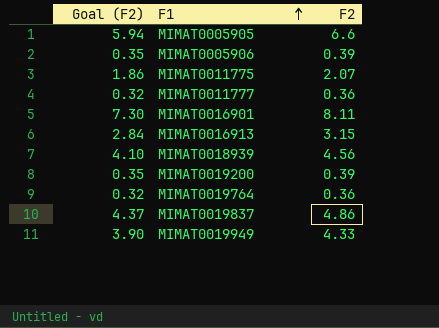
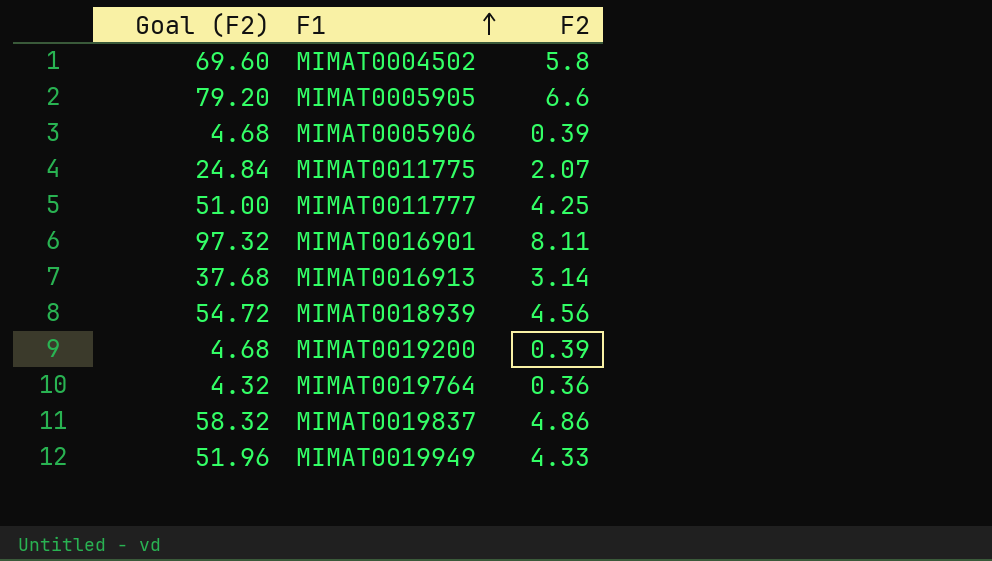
column Goal (F2) | formula: [F2] * 0.9 -> [F2] * 12
row MIMAT0004502: none -> 69.60 | 5.8
MIMAT0011777 | F2: 0.36 -> 4.25
MIMAT0016913 | F2: 3.15 -> 3.14

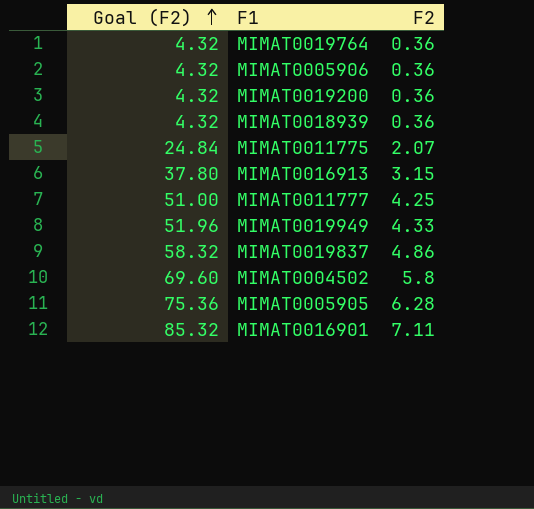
row order: F1 ascending -> Goal (F2) ascending
MIMAT0005906 | Goal (F2): 4.68 -> 4.32
MIMAT0005906 | F2: 0.39 -> 0.36
MIMAT0019200 | Goal (F2): 4.68 -> 4.32
MIMAT0019200 | F2: 0.39 -> 0.36
MIMAT0018939 | Goal (F2): 54.72 -> 4.32
MIMAT0018939 | F2: 4.56 -> 0.36
MIMAT0016913 | Goal (F2): 37.68 -> 37.80
MIMAT0016913 | F2: 3.14 -> 3.15
MIMAT0005905 | Goal (F2): 79.20 -> 75.36
MIMAT0005905 | F2: 6.6 -> 6.28
MIMAT0016901 | Goal (F2): 97.32 -> 85.32
MIMAT0016901 | F2: 8.11 -> 7.11

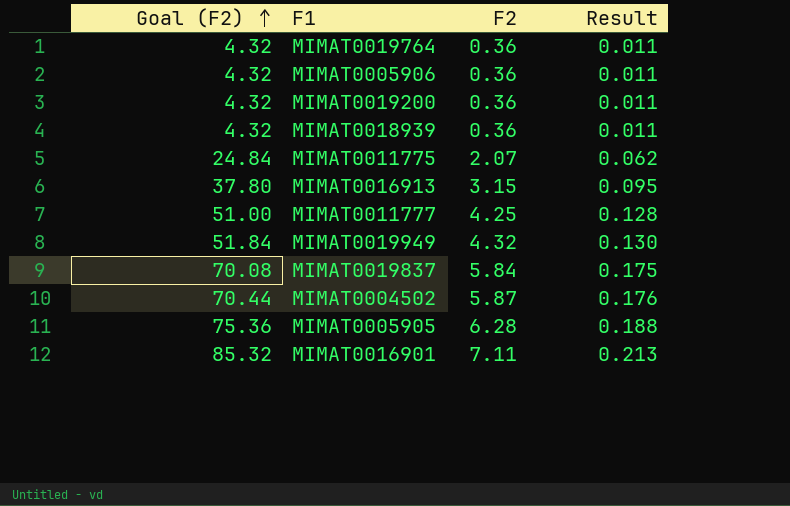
column Result | formula: none -> [F2] * 0.03
MIMAT0019949 | Goal (F2): 51.96 -> 51.84
MIMAT0019949 | F2: 4.33 -> 4.32
MIMAT0019837 | Goal (F2): 58.32 -> 70.08
MIMAT0019837 | F2: 4.86 -> 5.84
MIMAT0004502 | Goal (F2): 69.60 -> 70.44
MIMAT0004502 | F2: 5.8 -> 5.87

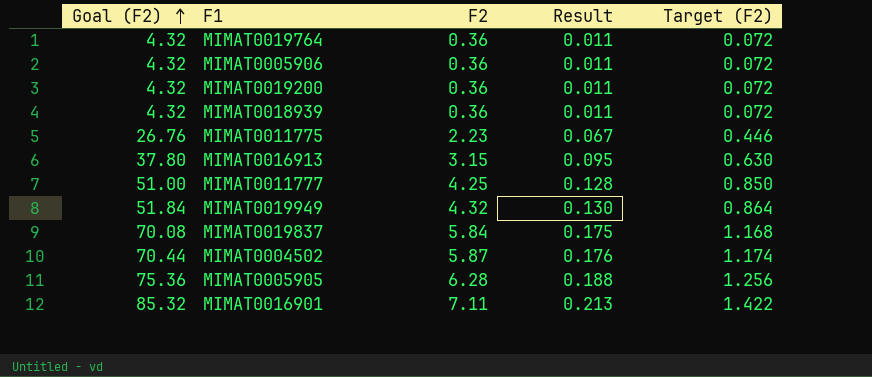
column Target (F2) | formula: none -> [F2] * 0.2
MIMAT0011775 | Goal (F2): 24.84 -> 26.76
MIMAT0011775 | F2: 2.07 -> 2.23
MIMAT0011775 | Result: 0.062 -> 0.067

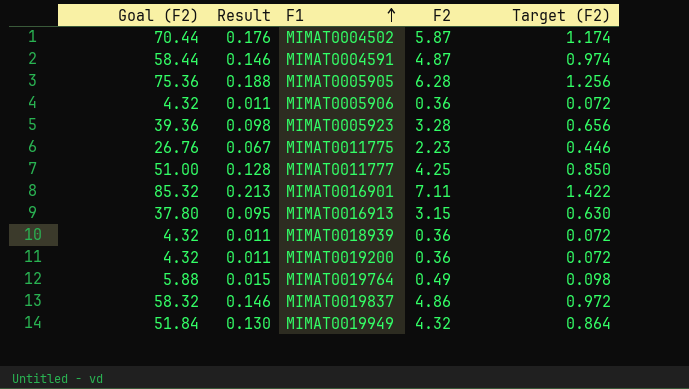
row order: Goal (F2) ascending -> F1 ascending
column Result | position: 4 -> 2
row MIMAT0004591: none -> 58.44 | 0.146 | 4.87 | 0.974
row MIMAT0005923: none -> 39.36 | 0.098 | 3.28 | 0.656
MIMAT0019764 | Goal (F2): 4.32 -> 5.88
MIMAT0019764 | Result: 0.011 -> 0.015
MIMAT0019764 | F2: 0.36 -> 0.49
MIMAT0019764 | Target (F2): 0.072 -> 0.098
MIMAT0019837 | Goal (F2): 70.08 -> 58.32
MIMAT0019837 | Result: 0.175 -> 0.146
MIMAT0019837 | F2: 5.84 -> 4.86
MIMAT0019837 | Target (F2): 1.168 -> 0.972

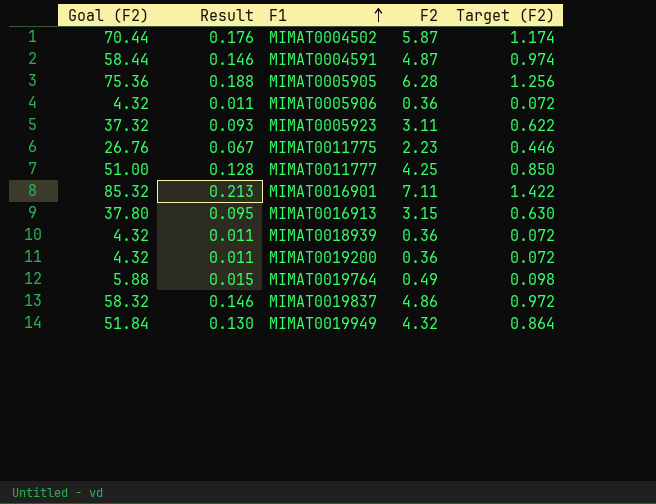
MIMAT0005923 | Goal (F2): 39.36 -> 37.32
MIMAT0005923 | Result: 0.098 -> 0.093
MIMAT0005923 | F2: 3.28 -> 3.11
MIMAT0005923 | Target (F2): 0.656 -> 0.622

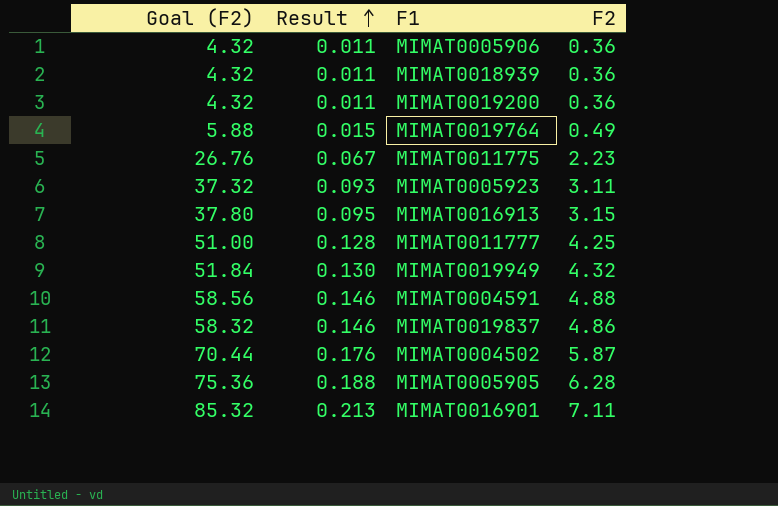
row order: F1 ascending -> Result ascending
column Target (F2) | formula: [F2] * 0.2 -> none
MIMAT0004591 | Goal (F2): 58.44 -> 58.56
MIMAT0004591 | F2: 4.87 -> 4.88

